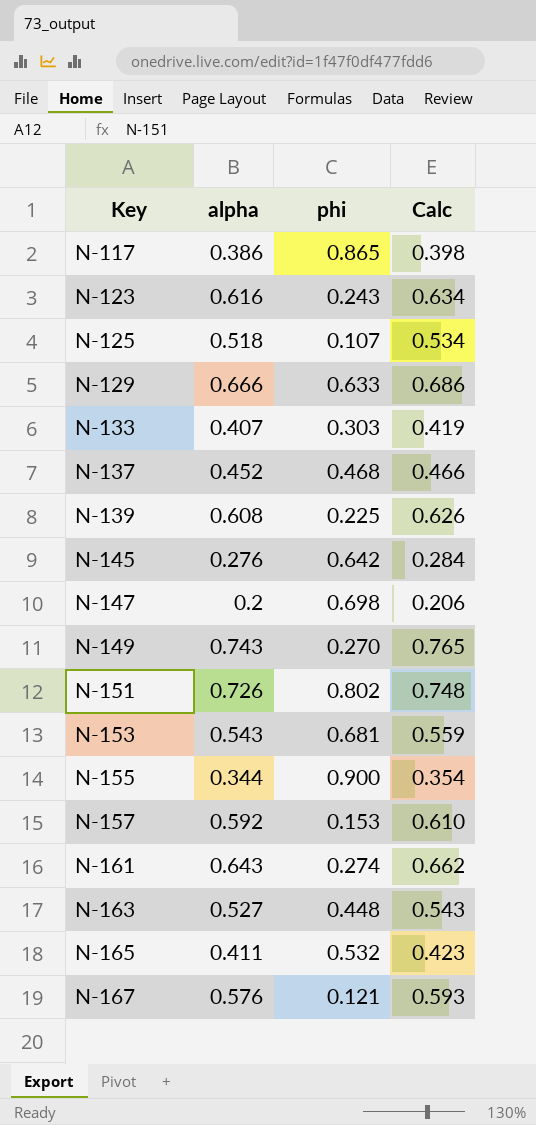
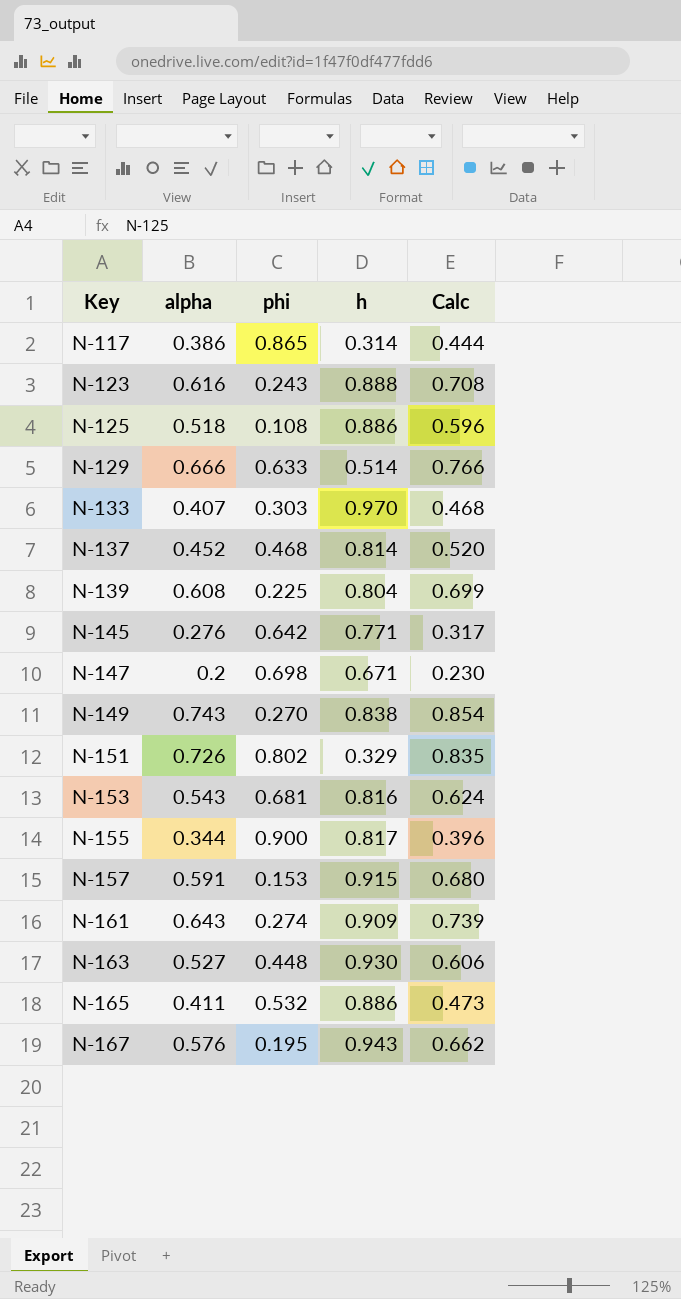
column h | position: none -> 4
column Calc | formula: [alpha] * 1.03 -> [alpha] * 1.15
N-125 | phi: 0.107 -> 0.108
N-157 | alpha: 0.592 -> 0.591
N-167 | phi: 0.121 -> 0.195

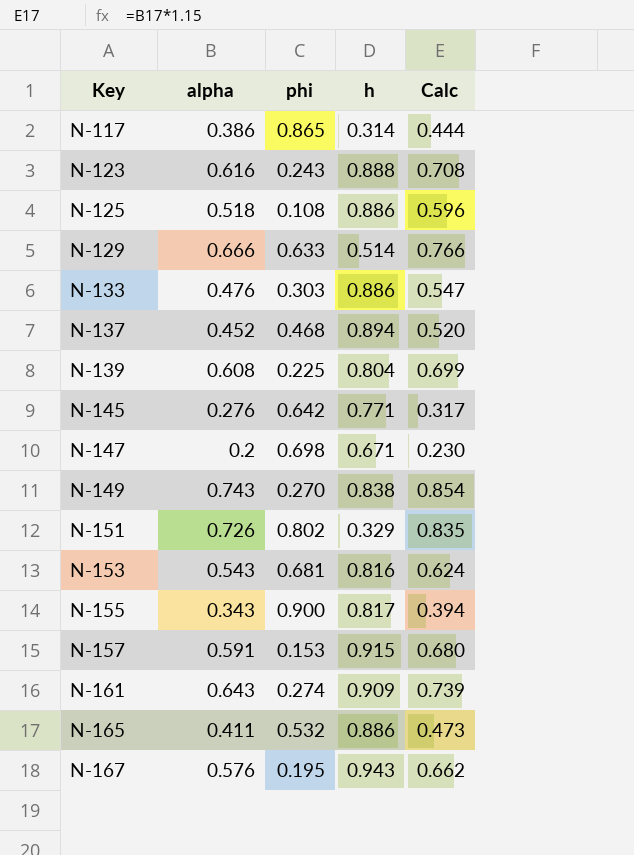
row N-163: 0.527 | 0.448 | 0.930 | 0.606 -> none
N-133 | alpha: 0.407 -> 0.476
N-133 | h: 0.970 -> 0.886
N-133 | Calc: 0.468 -> 0.547
N-137 | h: 0.814 -> 0.894
N-155 | alpha: 0.344 -> 0.343
N-155 | Calc: 0.396 -> 0.394

